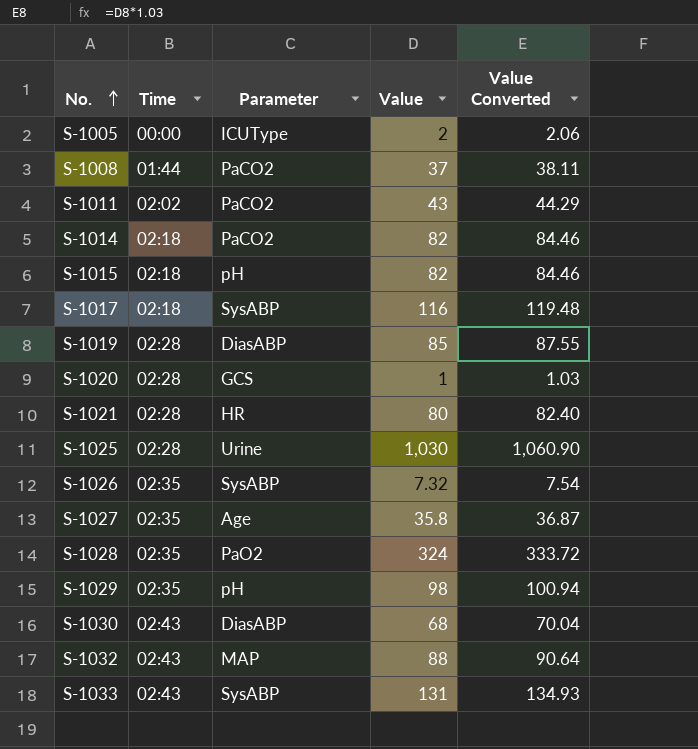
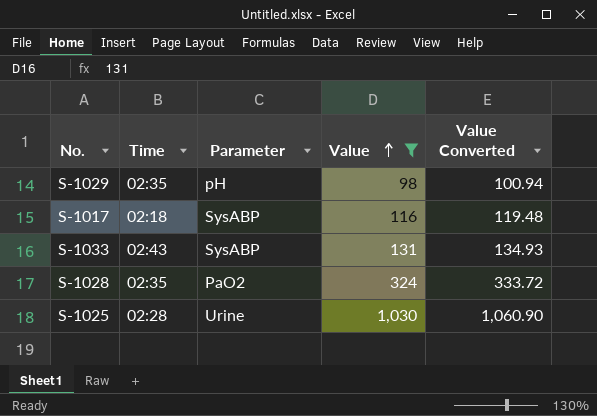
filter: none -> Value >= 98
row order: No. ascending -> Value ascending

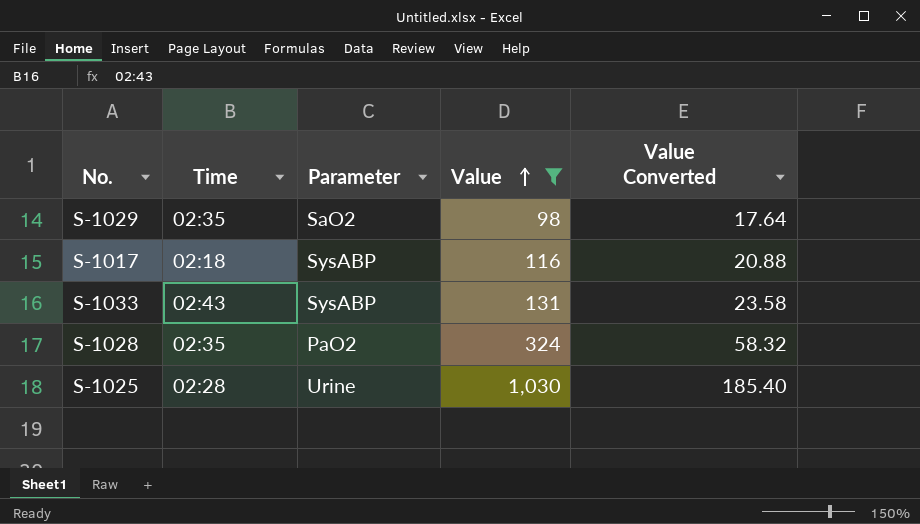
column Value Converted | formula: [Value] * 1.03 -> [Value] * 0.18
S-1029 | Parameter: pH -> SaO2

